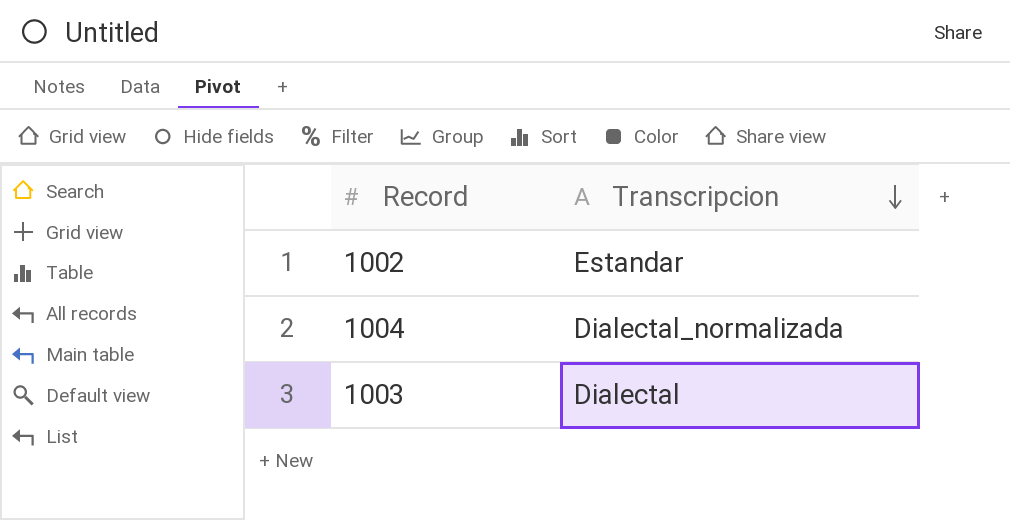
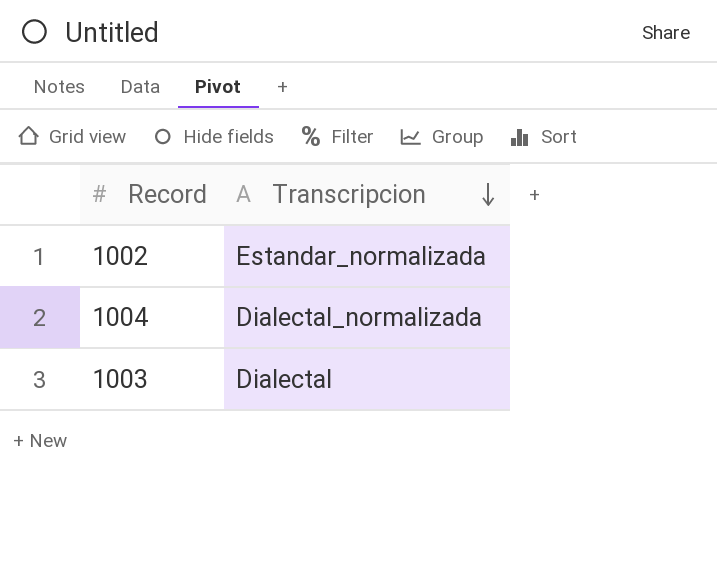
1002 | Transcripcion: Estandar -> Estandar_normalizada

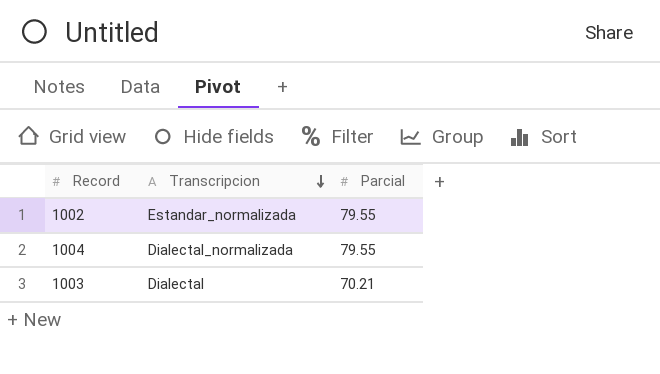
column Parcial | position: none -> 3

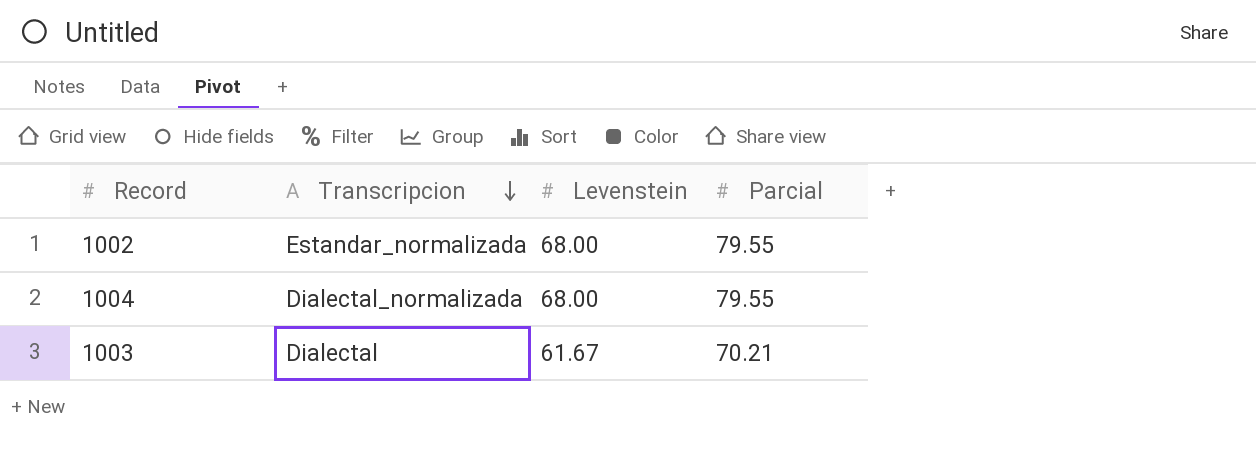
column Levenstein | position: none -> 3

